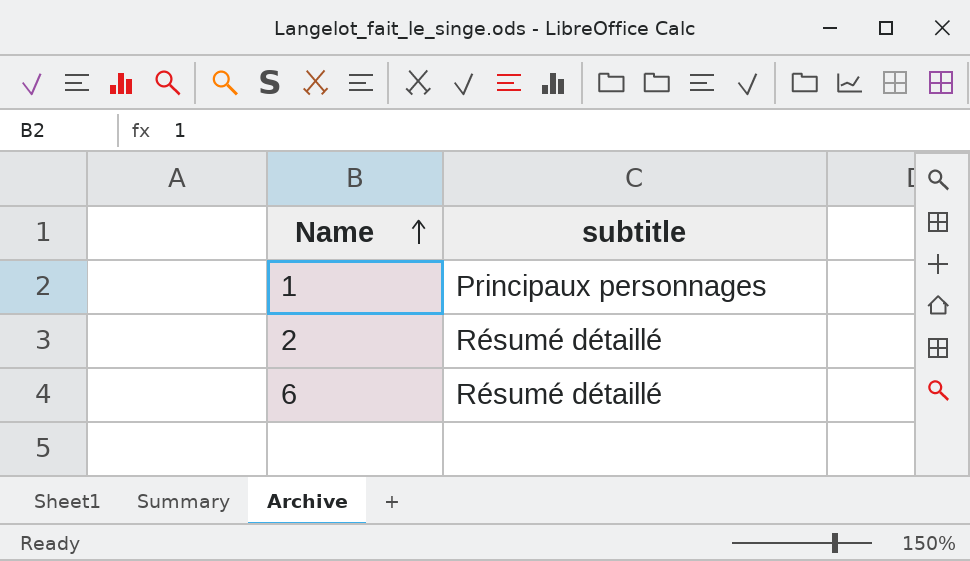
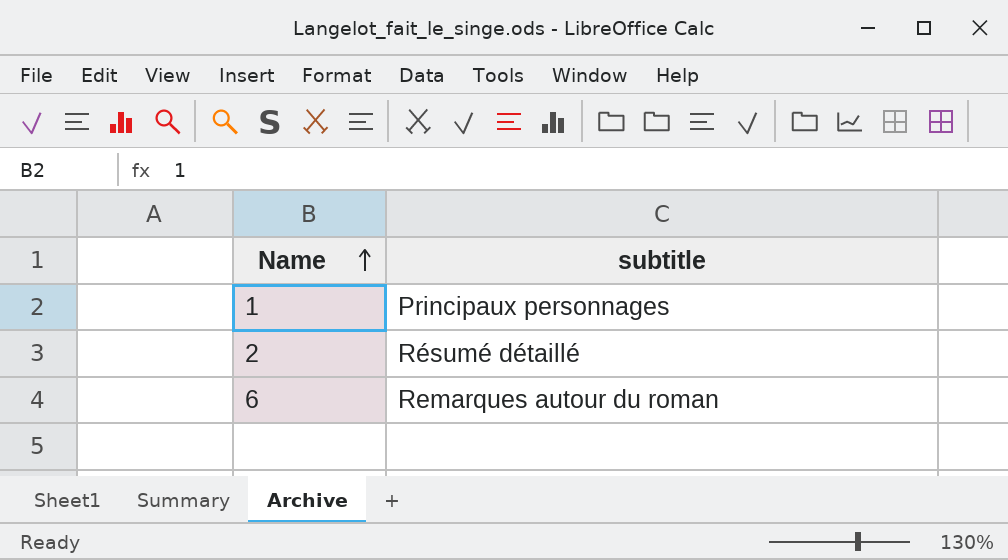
6 | subtitle: Résumé détaillé -> Remarques autour du roman

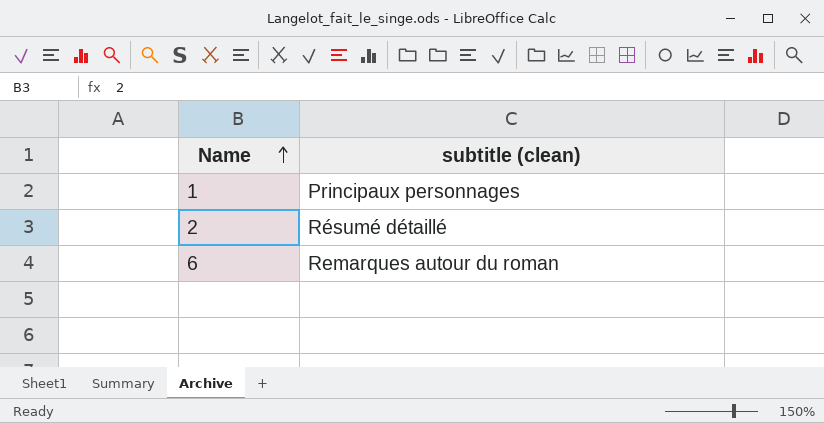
column name: subtitle -> subtitle (clean)

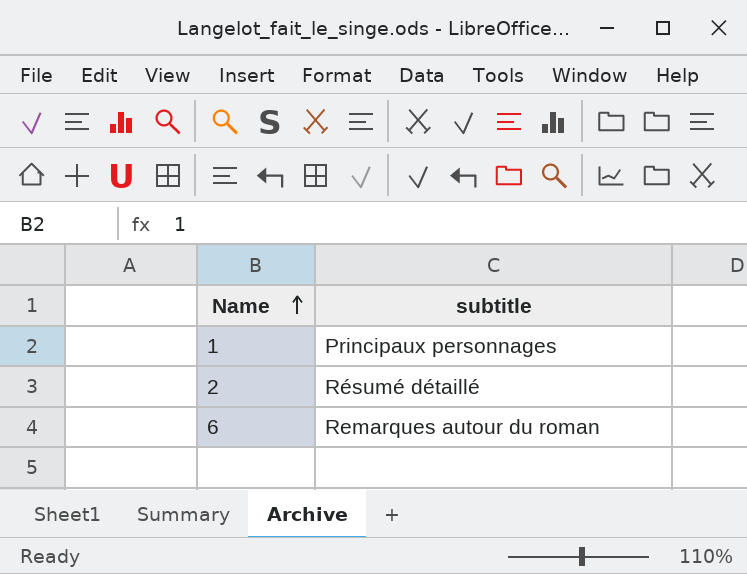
column name: subtitle (clean) -> subtitle

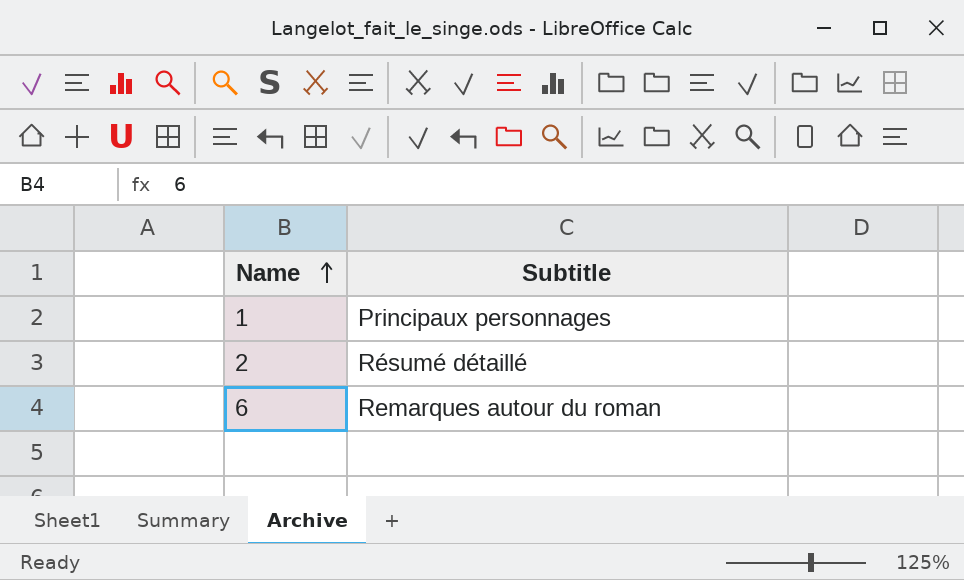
column name: subtitle -> Subtitle

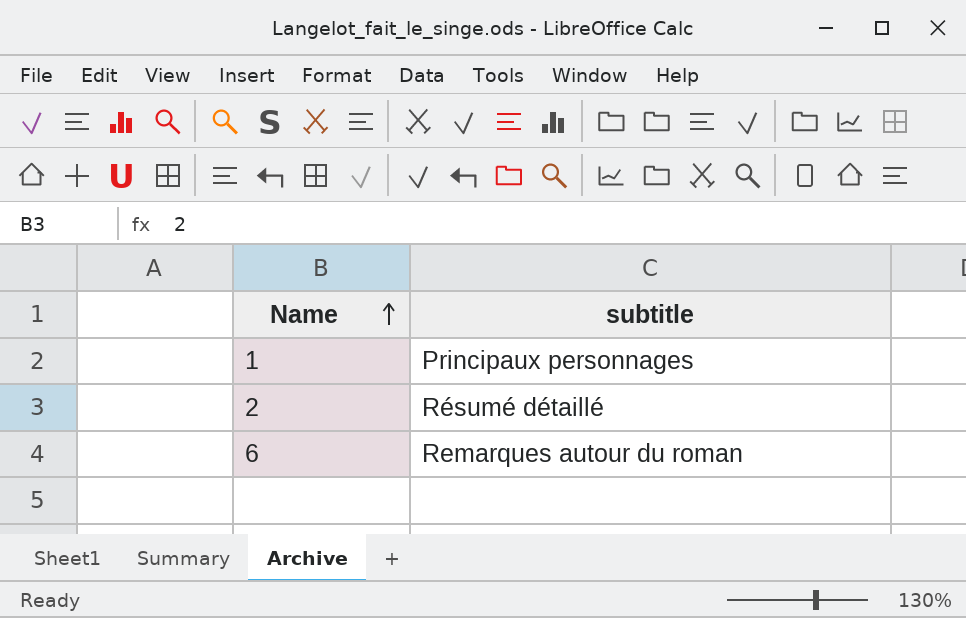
column name: Subtitle -> subtitle

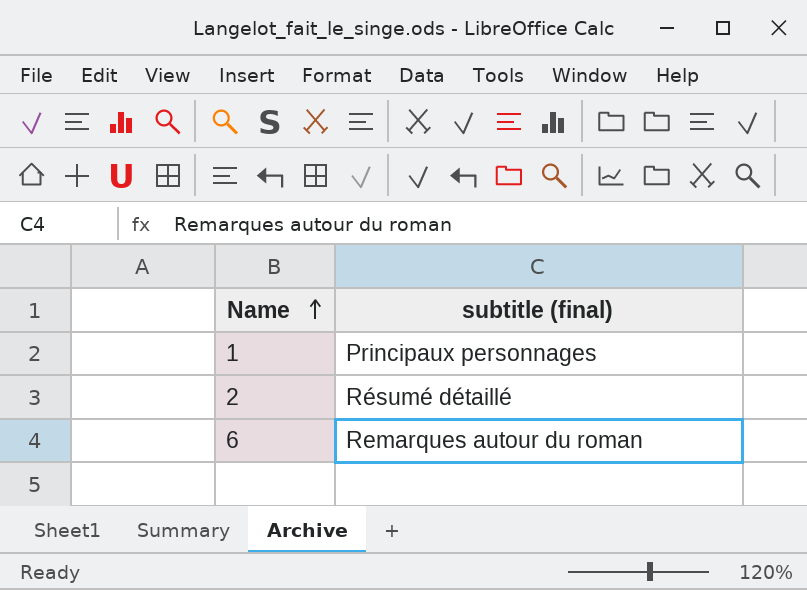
column name: subtitle -> subtitle (final)

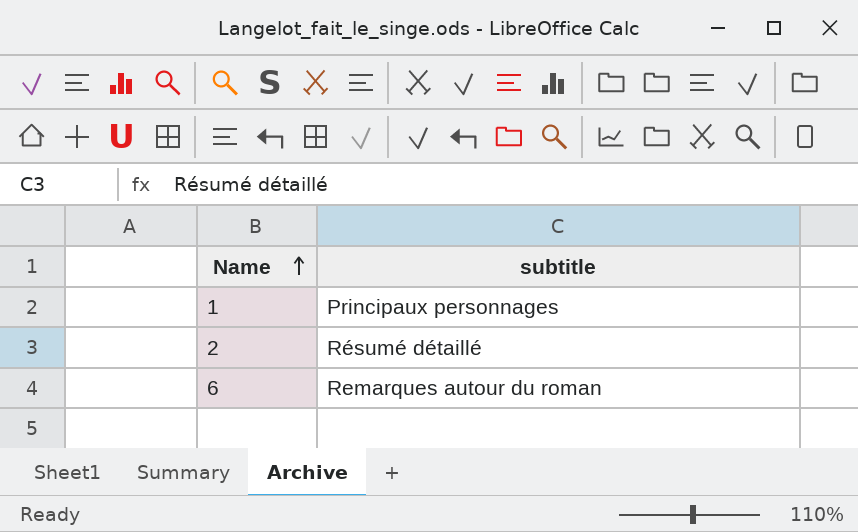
column name: subtitle (final) -> subtitle

